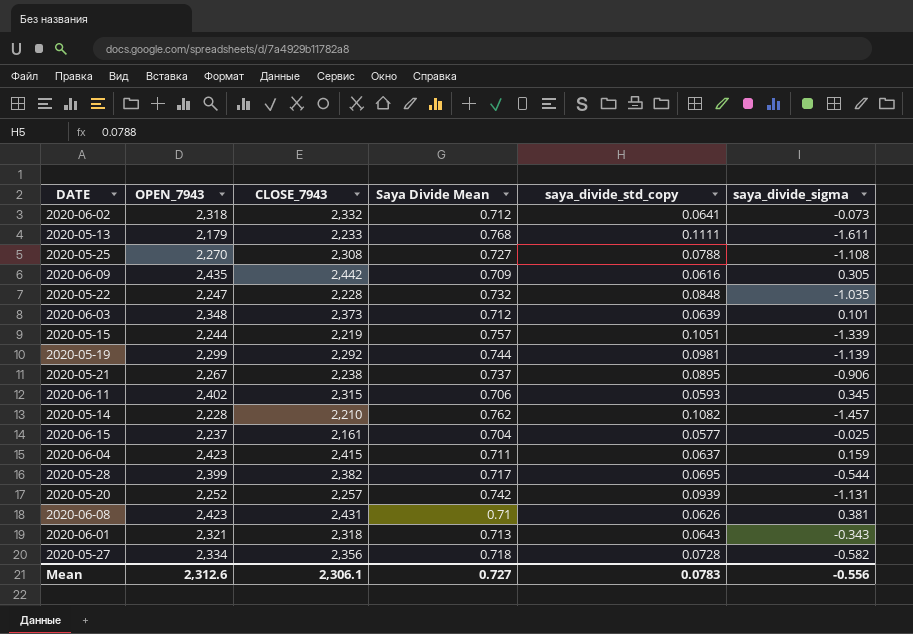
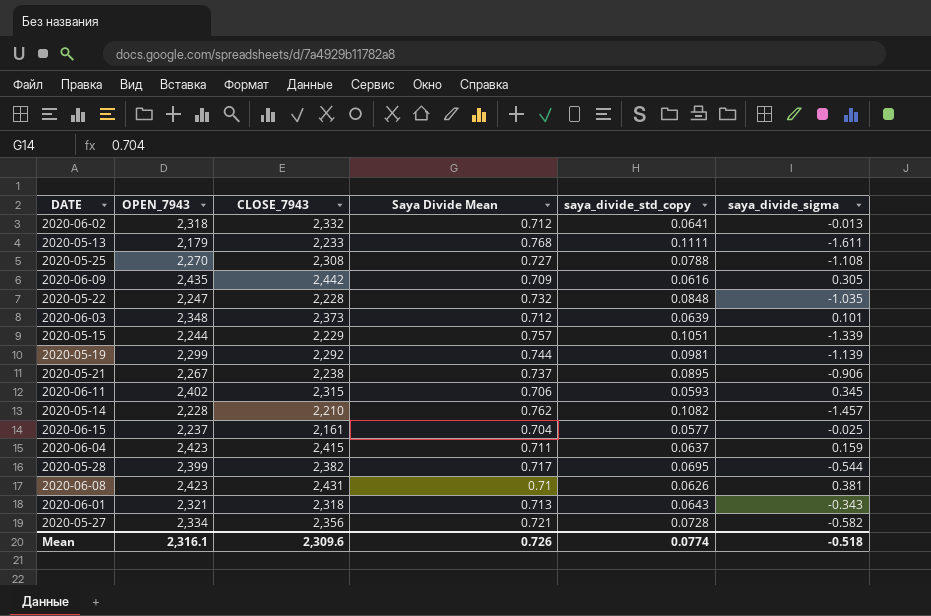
row 2020-05-20: 2,252 | 2,257 | 0.742 | 0.0939 | -1.131 -> none
2020-06-02 | saya_divide_sigma: -0.073 -> -0.013
2020-05-15 | CLOSE_7943: 2,219 -> 2,229
2020-05-27 | Saya Divide Mean: 0.718 -> 0.721
Mean | OPEN_7943: 2,312.6 -> 2,316.1
Mean | CLOSE_7943: 2,306.1 -> 2,309.6
Mean | Saya Divide Mean: 0.727 -> 0.726
Mean | saya_divide_std_copy: 0.0783 -> 0.0774
Mean | saya_divide_sigma: -0.556 -> -0.518

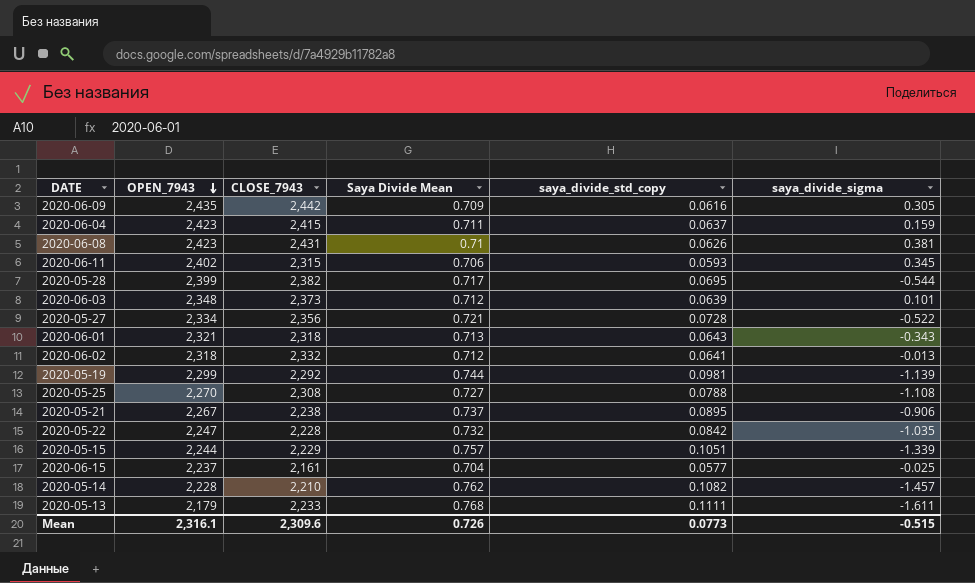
row order: none -> OPEN_7943 descending
2020-05-27 | saya_divide_sigma: -0.582 -> -0.522
2020-05-22 | saya_divide_std_copy: 0.0848 -> 0.0842
Mean | saya_divide_std_copy: 0.0774 -> 0.0773
Mean | saya_divide_sigma: -0.518 -> -0.515

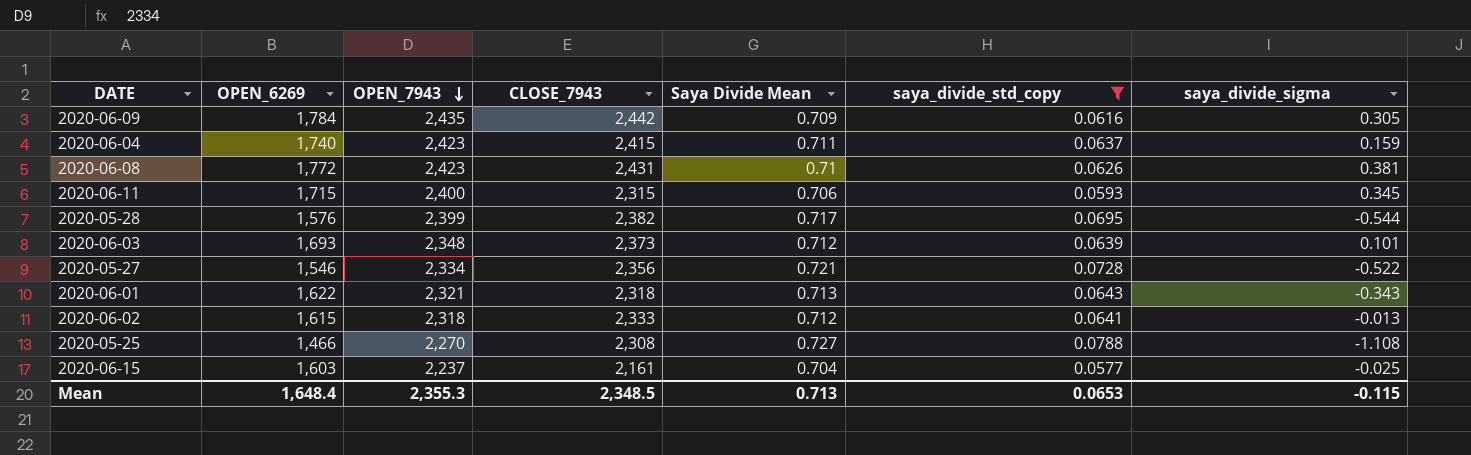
filter: none -> saya_divide_std_copy <= 0.0788
column OPEN_6269 | position: none -> 2
2020-06-11 | OPEN_7943: 2,402 -> 2,400
2020-06-02 | CLOSE_7943: 2,332 -> 2,333
Mean | OPEN_7943: 2,316.1 -> 2,355.3
Mean | CLOSE_7943: 2,309.6 -> 2,348.5
Mean | Saya Divide Mean: 0.726 -> 0.713
Mean | saya_divide_std_copy: 0.0773 -> 0.0653
Mean | saya_divide_sigma: -0.515 -> -0.115

